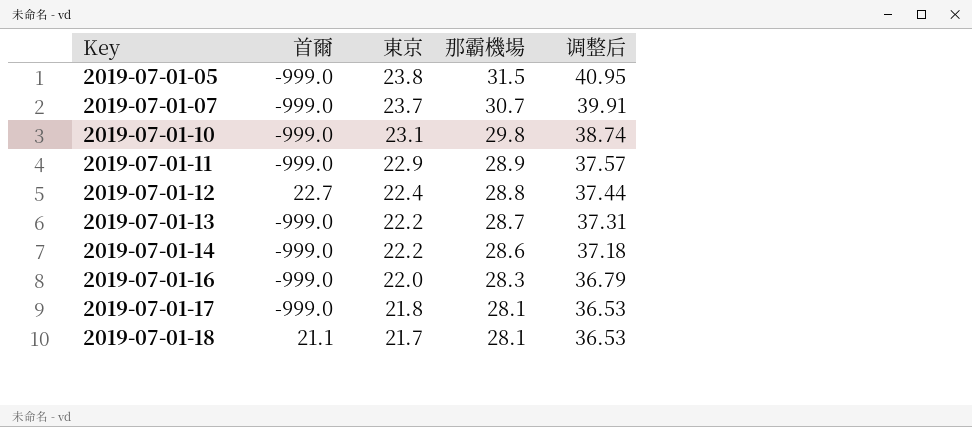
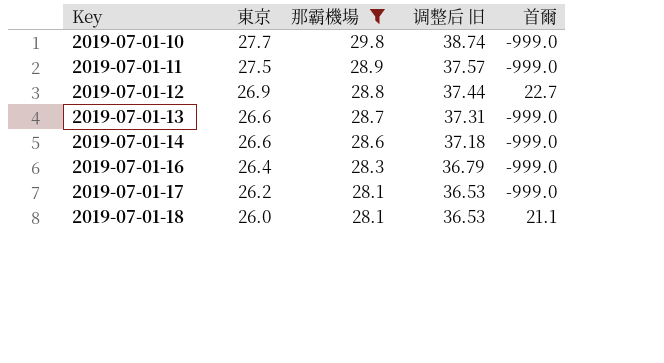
filter: none -> 那霸機場 <= 29.8
column name: 调整后 -> 调整后 旧
column 首爾 | position: 2 -> 5
2019-07-01-10 | 東京: 23.1 -> 27.7
2019-07-01-11 | 東京: 22.9 -> 27.5
2019-07-01-12 | 東京: 22.4 -> 26.9
2019-07-01-13 | 東京: 22.2 -> 26.6
2019-07-01-14 | 東京: 22.2 -> 26.6
2019-07-01-16 | 東京: 22.0 -> 26.4
2019-07-01-17 | 東京: 21.8 -> 26.2
2019-07-01-18 | 東京: 21.7 -> 26.0

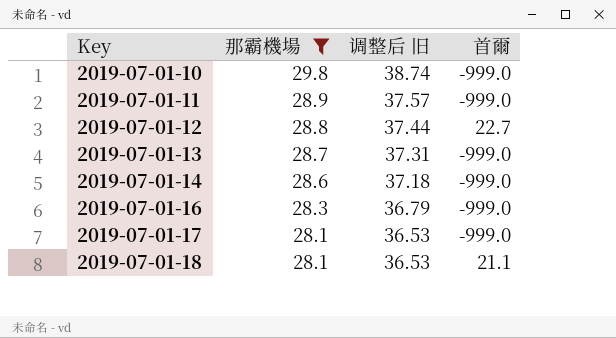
column 東京 | position: 2 -> none

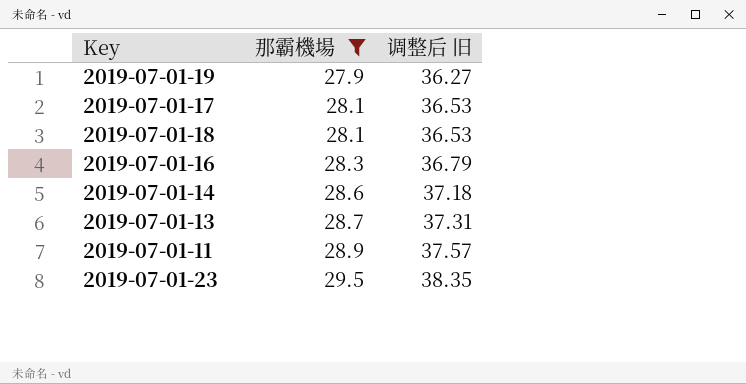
row order: Key ascending -> 那霸機場 ascending
column 首爾 | position: 4 -> none
row 2019-07-01-10: 29.8 | 38.74 | -999.0 -> none
row 2019-07-01-12: 28.8 | 37.44 | 22.7 -> none
row 2019-07-01-19: none -> 27.9 | 36.27
row 2019-07-01-23: none -> 29.5 | 38.35

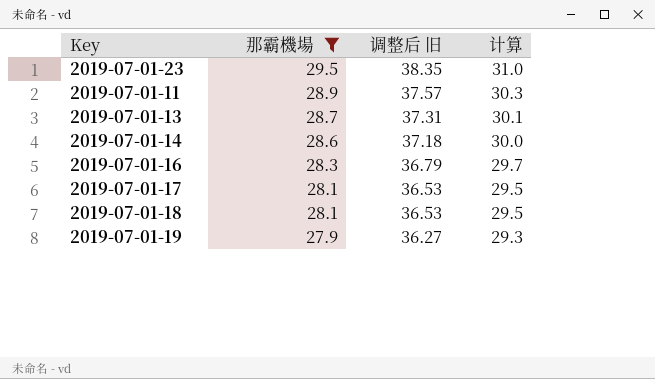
row order: 那霸機場 ascending -> 那霸機場 descending
column 计算 | formula: none -> [那霸機場] * 1.05

